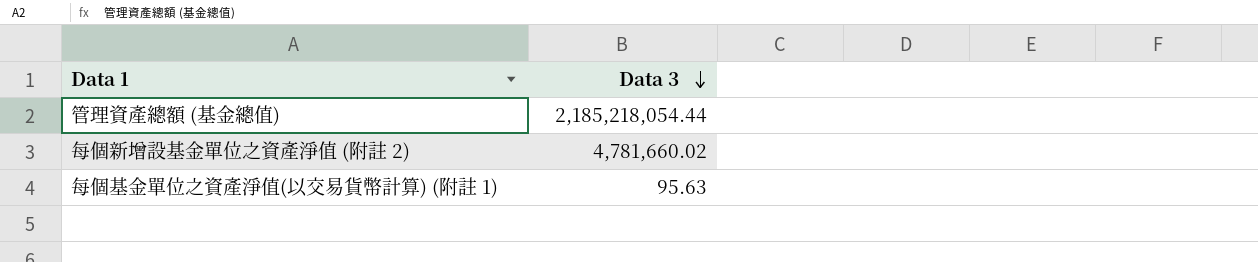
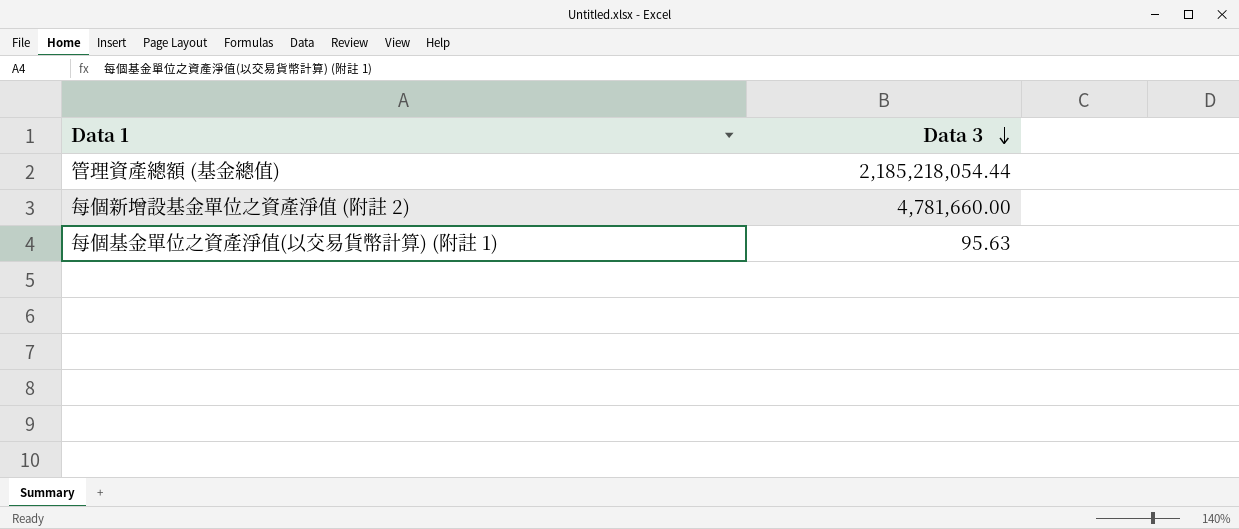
每個新增設基金單位之資產淨值 (附註 2) | Data 3: 4,781,660.02 -> 4,781,660.00

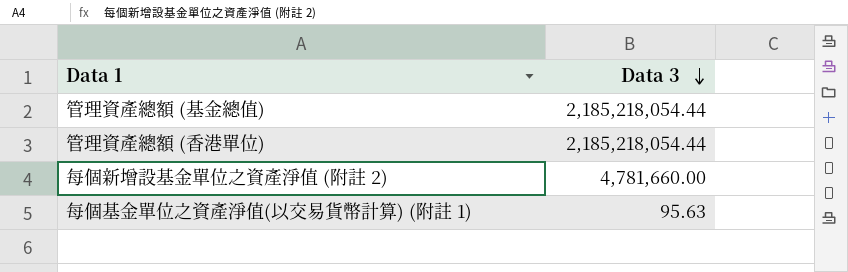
row 管理資產總額 (香港單位): none -> 2,185,218,054.44

